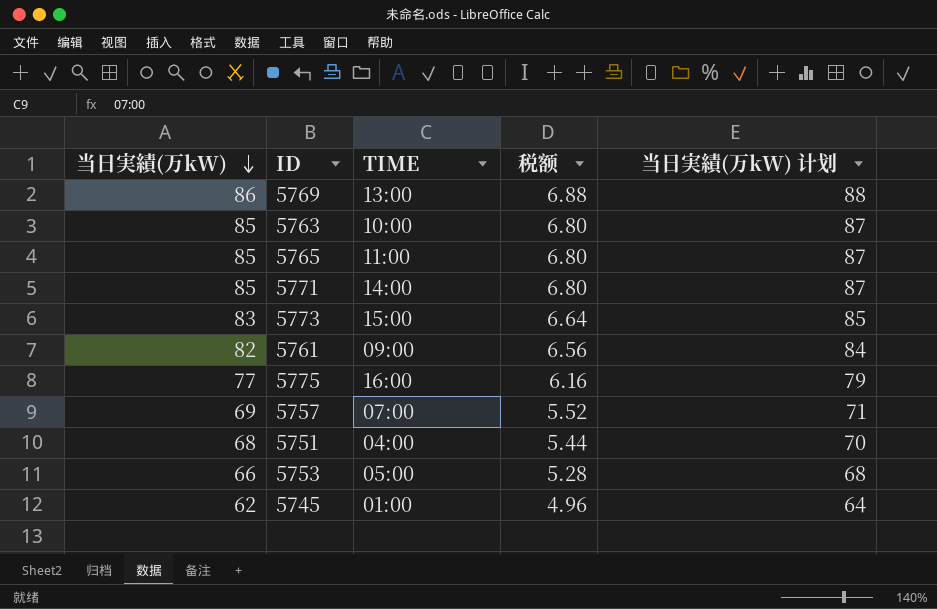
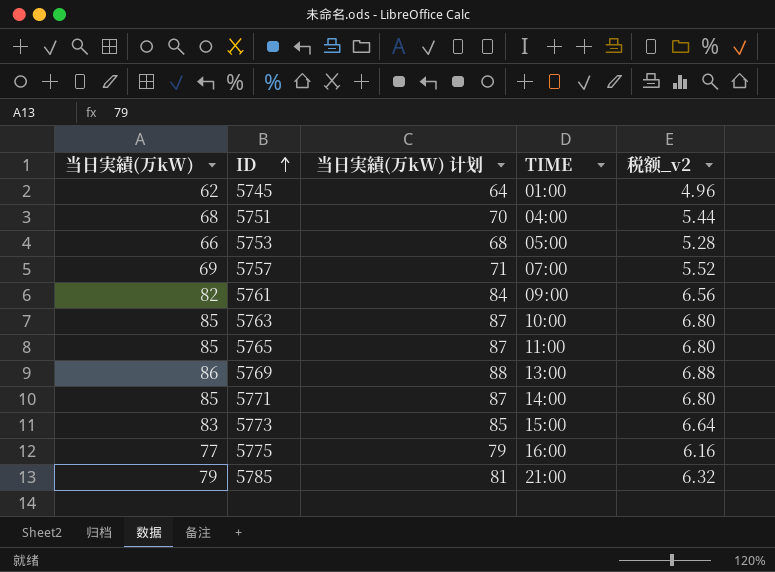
row order: 当日実績(万kW) descending -> ID ascending
column 当日実績(万kW) 计划 | position: 5 -> 3
column name: 税额 -> 税额_v2
row 5785: none -> 79 | 81 | 21:00 | 6.32

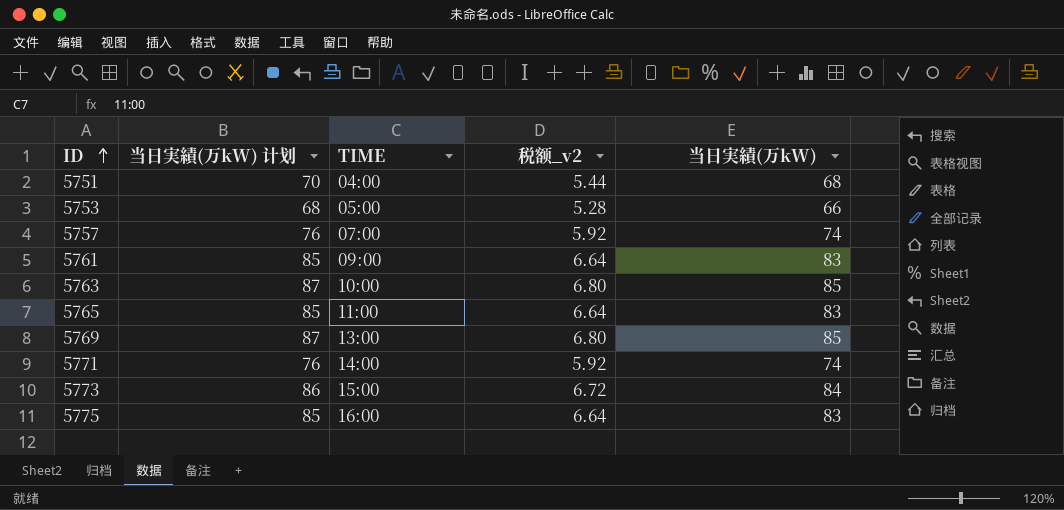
column 当日実績(万kW) | position: 1 -> 5
row 5745: 62 | 64 | 01:00 | 4.96 -> none
row 5785: 79 | 81 | 21:00 | 6.32 -> none
5757 | 当日実績(万kW) 计划: 71 -> 76
5757 | 税额_v2: 5.52 -> 5.92
5757 | 当日実績(万kW): 69 -> 74
5761 | 当日実績(万kW) 计划: 84 -> 85
5761 | 税额_v2: 6.56 -> 6.64
5761 | 当日実績(万kW): 82 -> 83
5765 | 当日実績(万kW) 计划: 87 -> 85
5765 | 税额_v2: 6.80 -> 6.64
5765 | 当日実績(万kW): 85 -> 83
5769 | 当日実績(万kW) 计划: 88 -> 87
5769 | 税额_v2: 6.88 -> 6.80
5769 | 当日実績(万kW): 86 -> 85
5771 | 当日実績(万kW) 计划: 87 -> 76
5771 | 税额_v2: 6.80 -> 5.92
5771 | 当日実績(万kW): 85 -> 74
5773 | 当日実績(万kW) 计划: 85 -> 86
5773 | 税额_v2: 6.64 -> 6.72
5773 | 当日実績(万kW): 83 -> 84
5775 | 当日実績(万kW) 计划: 79 -> 85
5775 | 税额_v2: 6.16 -> 6.64
5775 | 当日実績(万kW): 77 -> 83

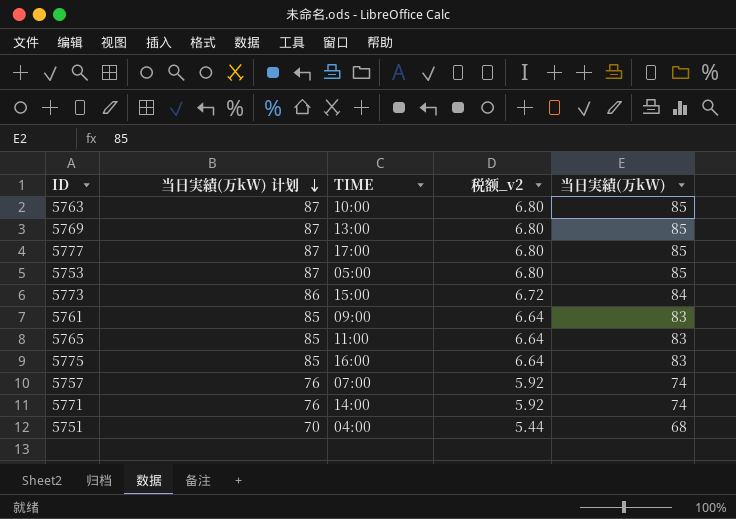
row order: ID ascending -> 当日実績(万kW) 计划 descending
row 5777: none -> 87 | 17:00 | 6.80 | 85
5753 | 当日実績(万kW) 计划: 68 -> 87
5753 | 税额_v2: 5.28 -> 6.80
5753 | 当日実績(万kW): 66 -> 85

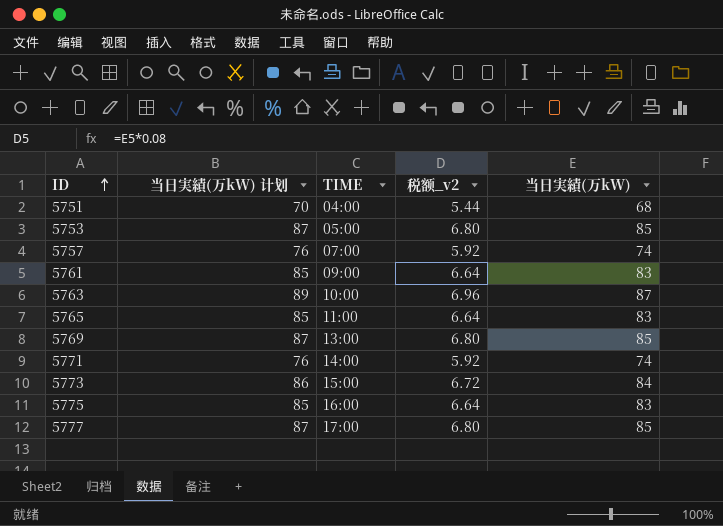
row order: 当日実績(万kW) 计划 descending -> ID ascending
5763 | 当日実績(万kW) 计划: 87 -> 89
5763 | 税额_v2: 6.80 -> 6.96
5763 | 当日実績(万kW): 85 -> 87

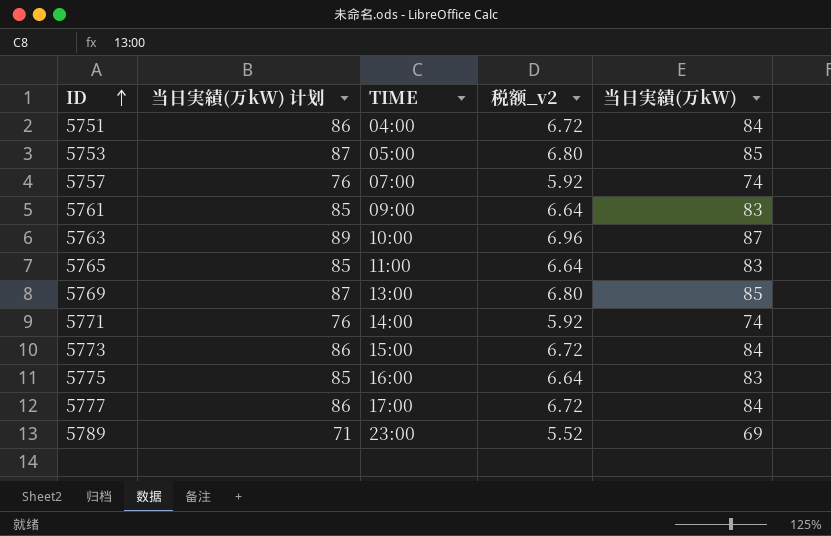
5751 | 当日実績(万kW) 计划: 70 -> 86
5751 | 税额_v2: 5.44 -> 6.72
5751 | 当日実績(万kW): 68 -> 84
5777 | 当日実績(万kW) 计划: 87 -> 86
5777 | 税额_v2: 6.80 -> 6.72
5777 | 当日実績(万kW): 85 -> 84
row 5789: none -> 71 | 23:00 | 5.52 | 69

